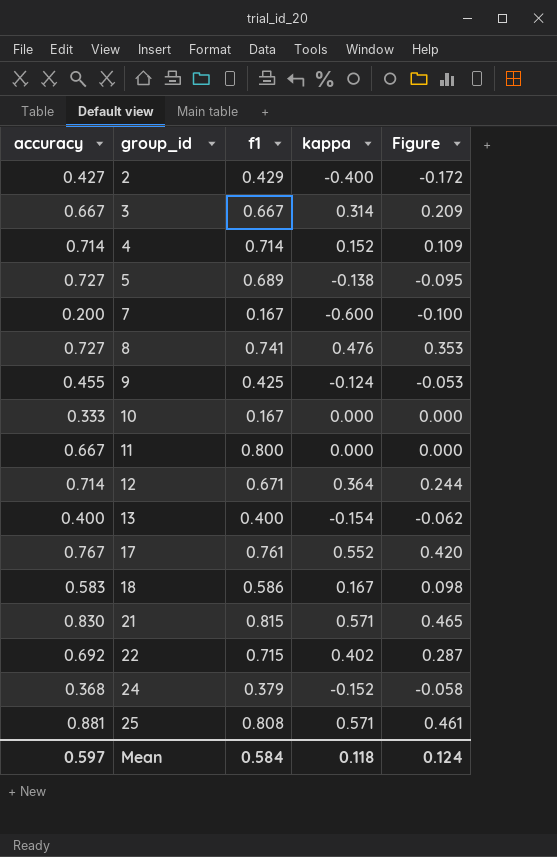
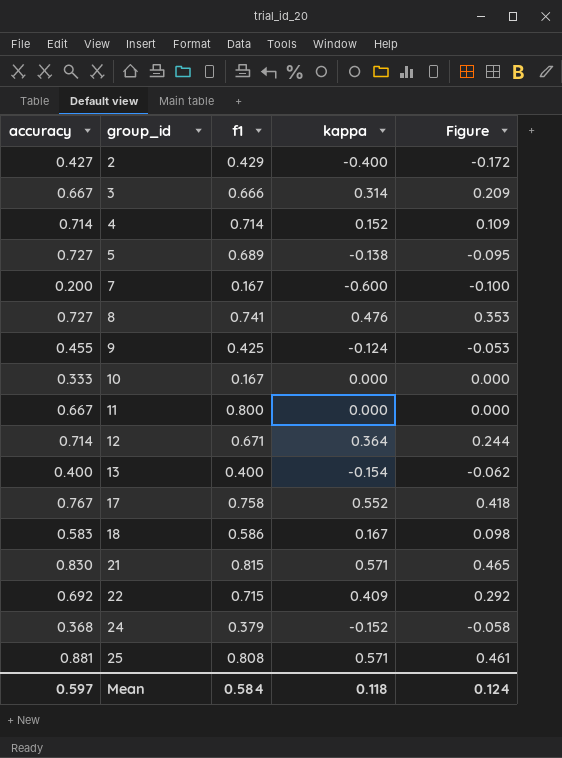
3 | f1: 0.667 -> 0.666
17 | f1: 0.761 -> 0.758
17 | Figure: 0.420 -> 0.418
22 | kappa: 0.402 -> 0.409
22 | Figure: 0.287 -> 0.292

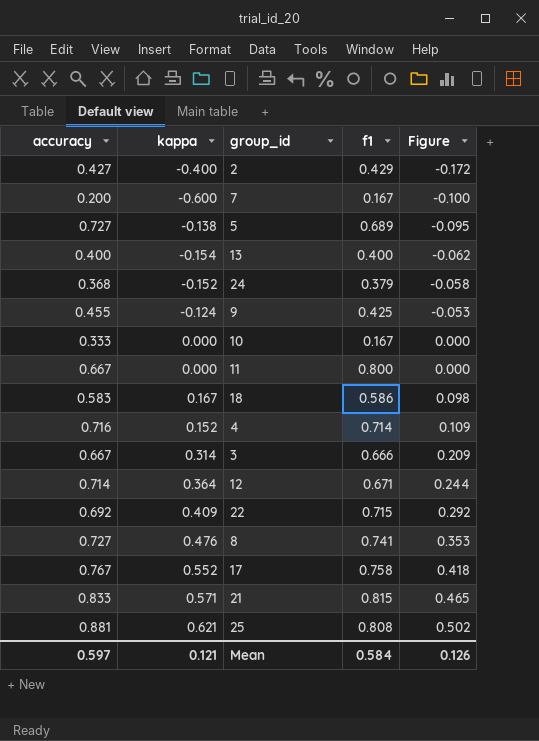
row order: group_id ascending -> Figure ascending
column kappa | position: 4 -> 2
4 | accuracy: 0.714 -> 0.716
21 | accuracy: 0.830 -> 0.833
25 | kappa: 0.571 -> 0.621
25 | Figure: 0.461 -> 0.502
Mean | kappa: 0.118 -> 0.121
Mean | Figure: 0.124 -> 0.126

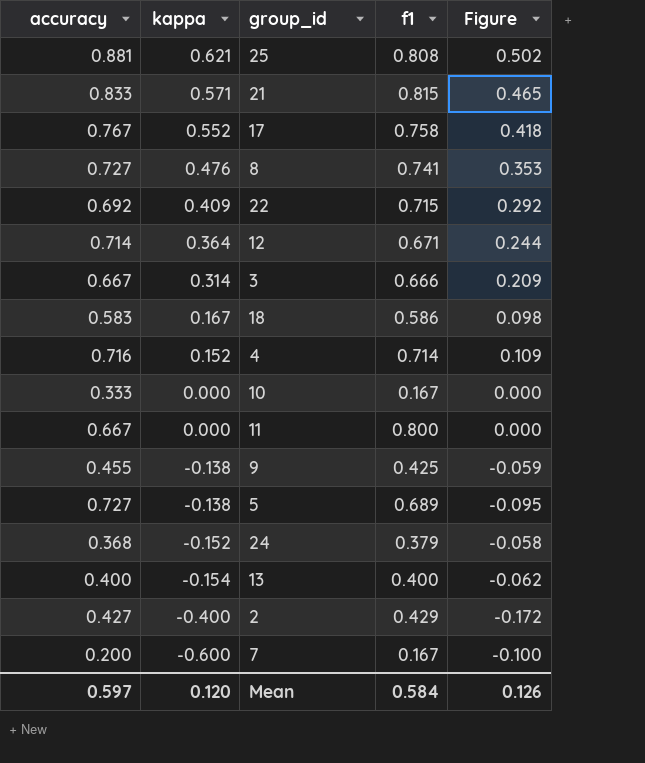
row order: Figure ascending -> kappa descending
9 | kappa: -0.124 -> -0.138
9 | Figure: -0.053 -> -0.059
Mean | kappa: 0.121 -> 0.120

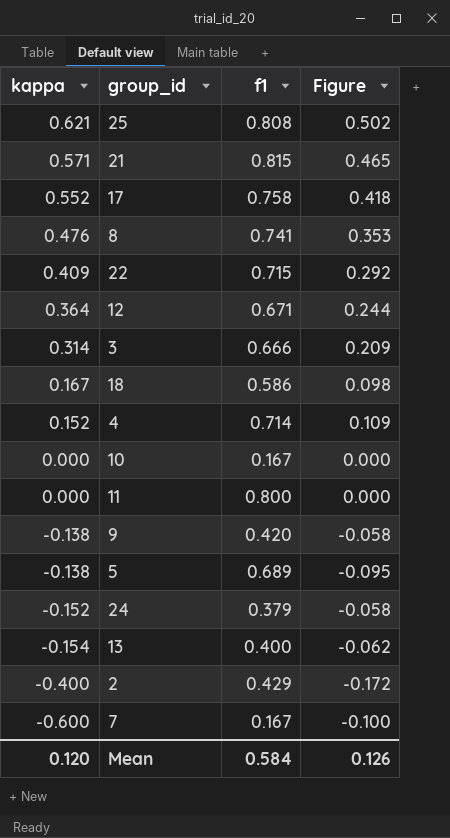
column accuracy | position: 1 -> none
9 | f1: 0.425 -> 0.420
9 | Figure: -0.059 -> -0.058

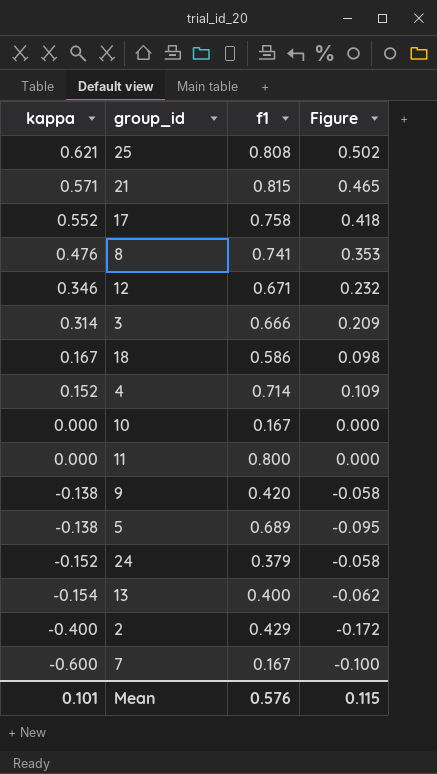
row 22: 0.409 | 0.715 | 0.292 -> none
12 | kappa: 0.364 -> 0.346
12 | Figure: 0.244 -> 0.232
Mean | kappa: 0.120 -> 0.101
Mean | f1: 0.584 -> 0.576
Mean | Figure: 0.126 -> 0.115

